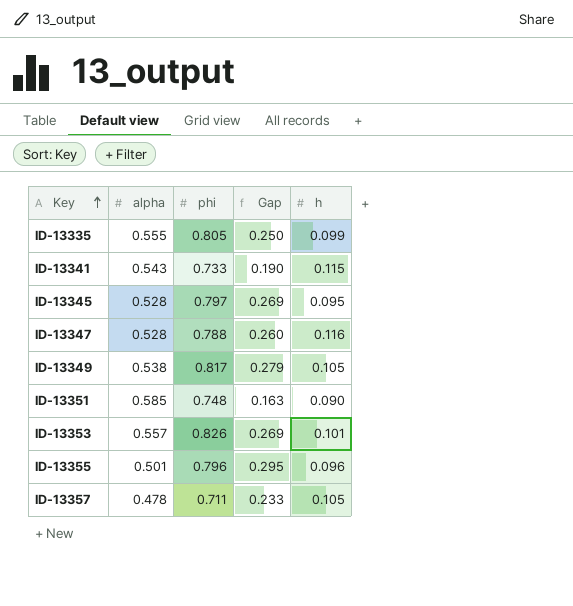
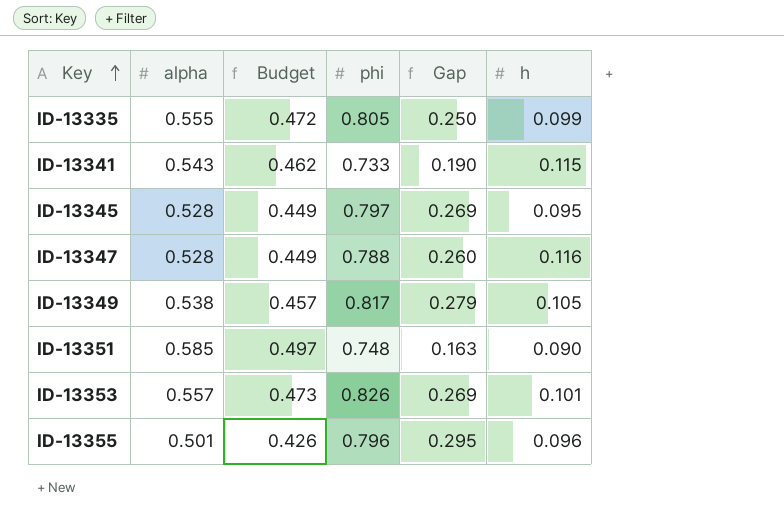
column Budget | formula: none -> [alpha] * 0.85
row ID-13357: 0.478 | 0.711 | 0.233 | 0.105 -> none

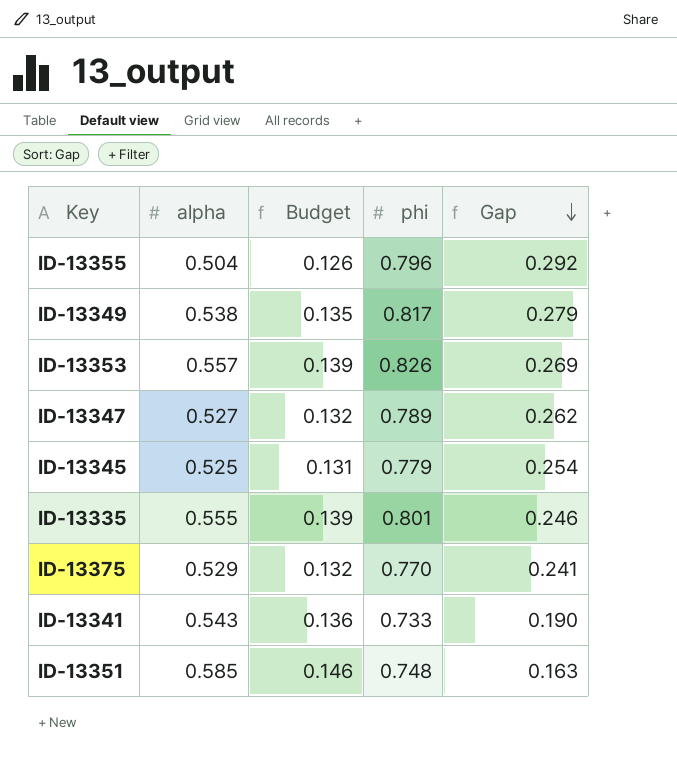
row order: Key ascending -> Gap descending
column h | position: 6 -> none
column Budget | formula: [alpha] * 0.85 -> [alpha] * 0.25
ID-13355 | alpha: 0.501 -> 0.504
ID-13355 | Gap: 0.295 -> 0.292
ID-13347 | alpha: 0.528 -> 0.527
ID-13347 | phi: 0.788 -> 0.789
ID-13347 | Gap: 0.260 -> 0.262
ID-13345 | alpha: 0.528 -> 0.525
ID-13345 | phi: 0.797 -> 0.779
ID-13345 | Gap: 0.269 -> 0.254
ID-13335 | phi: 0.805 -> 0.801
ID-13335 | Gap: 0.250 -> 0.246
row ID-13375: none -> 0.529 | 0.132 | 0.770 | 0.241

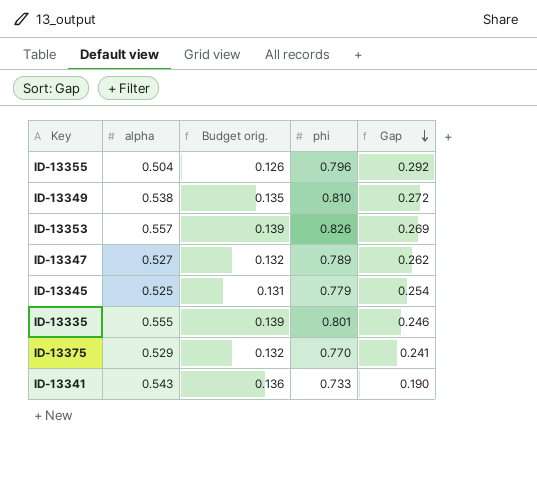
column name: Budget -> Budget orig.
row ID-13351: 0.585 | 0.146 | 0.748 | 0.163 -> none
ID-13349 | phi: 0.817 -> 0.810
ID-13349 | Gap: 0.279 -> 0.272

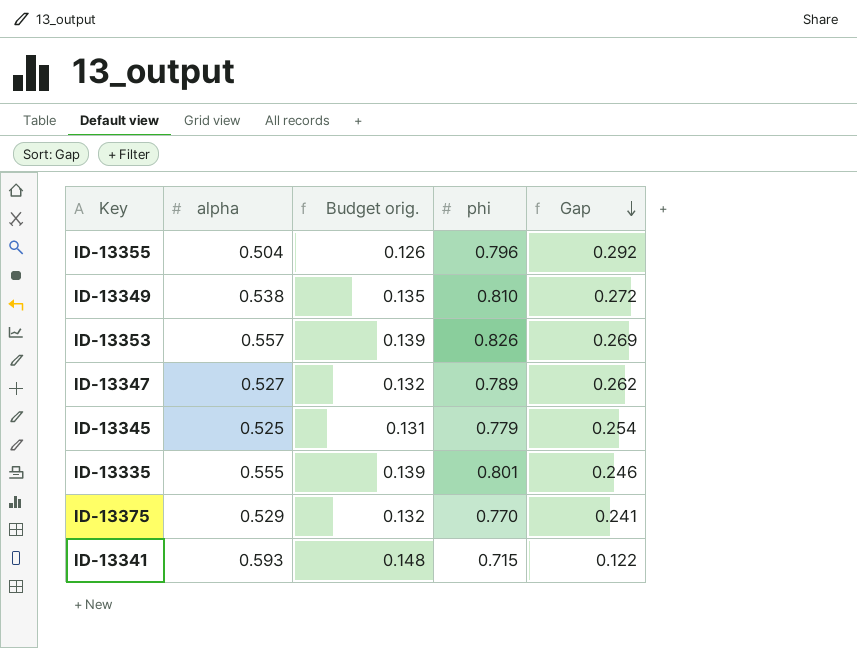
ID-13341 | alpha: 0.543 -> 0.593
ID-13341 | Budget orig.: 0.136 -> 0.148
ID-13341 | phi: 0.733 -> 0.715
ID-13341 | Gap: 0.190 -> 0.122

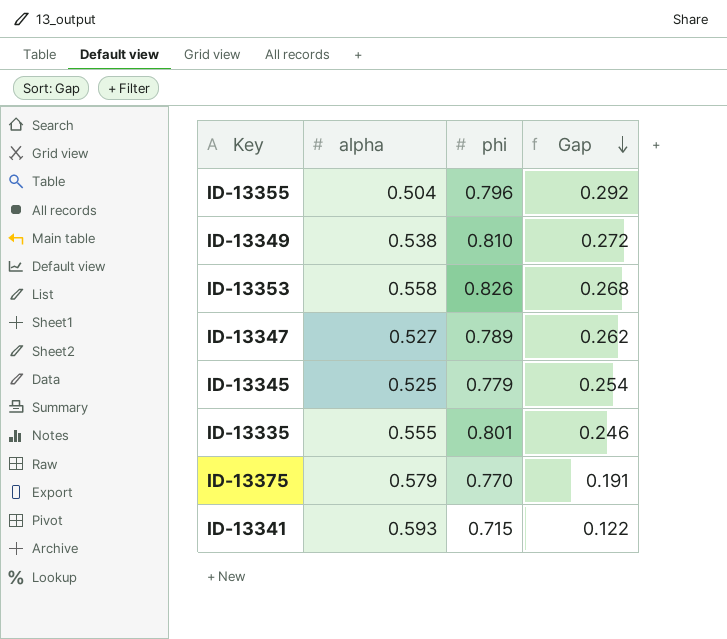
column Budget orig. | formula: [alpha] * 0.25 -> none
ID-13353 | alpha: 0.557 -> 0.558
ID-13353 | Gap: 0.269 -> 0.268
ID-13375 | alpha: 0.529 -> 0.579
ID-13375 | Gap: 0.241 -> 0.191

